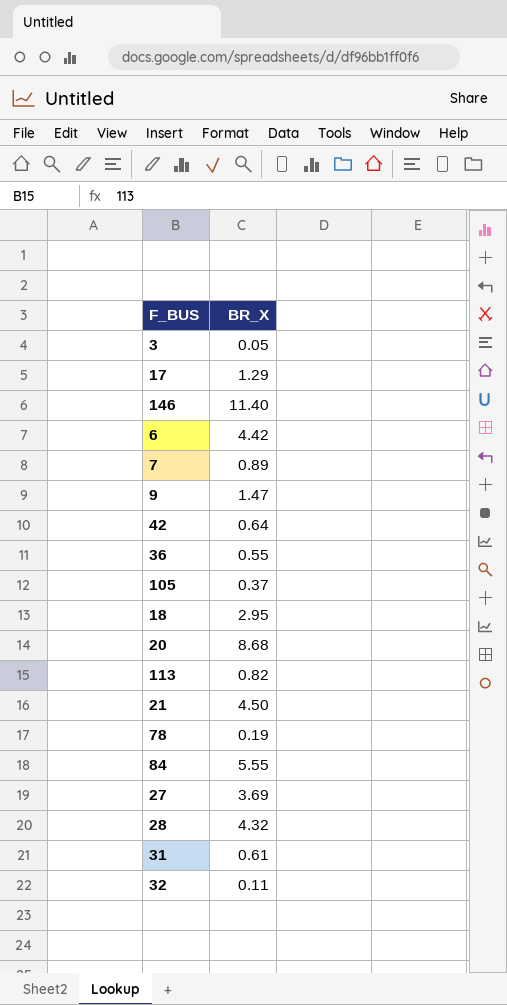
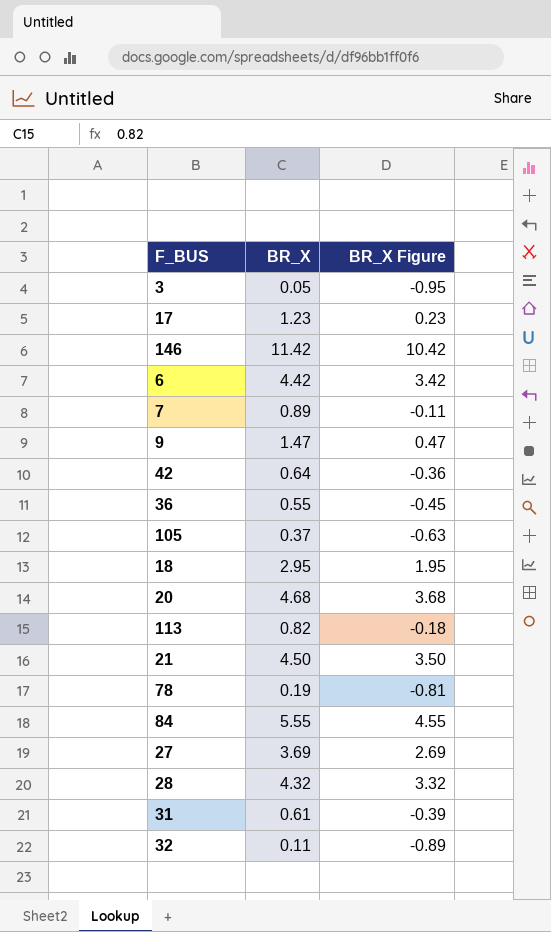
column BR_X Figure | formula: none -> [BR_X] - 1
17 | BR_X: 1.29 -> 1.23
146 | BR_X: 11.40 -> 11.42
20 | BR_X: 8.68 -> 4.68

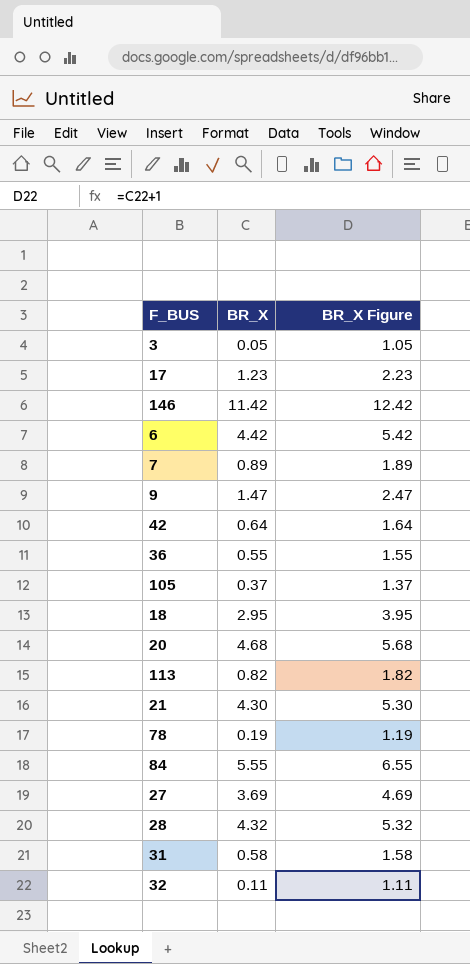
column BR_X Figure | formula: [BR_X] - 1 -> [BR_X] + 1
21 | BR_X: 4.50 -> 4.30
31 | BR_X: 0.61 -> 0.58

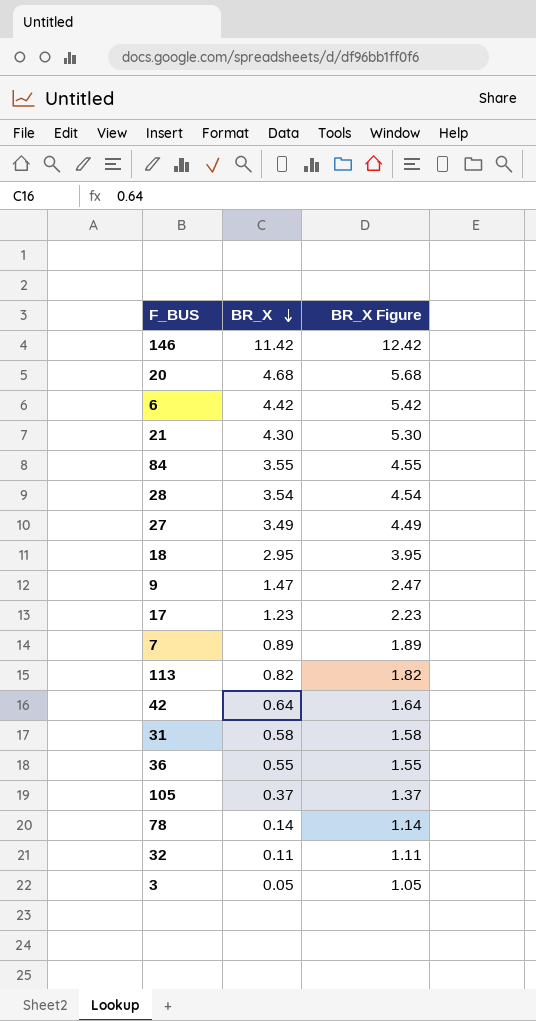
row order: none -> BR_X descending
84 | BR_X: 5.55 -> 3.55
84 | BR_X Figure: 6.55 -> 4.55
28 | BR_X: 4.32 -> 3.54
28 | BR_X Figure: 5.32 -> 4.54
27 | BR_X: 3.69 -> 3.49
27 | BR_X Figure: 4.69 -> 4.49
78 | BR_X: 0.19 -> 0.14
78 | BR_X Figure: 1.19 -> 1.14

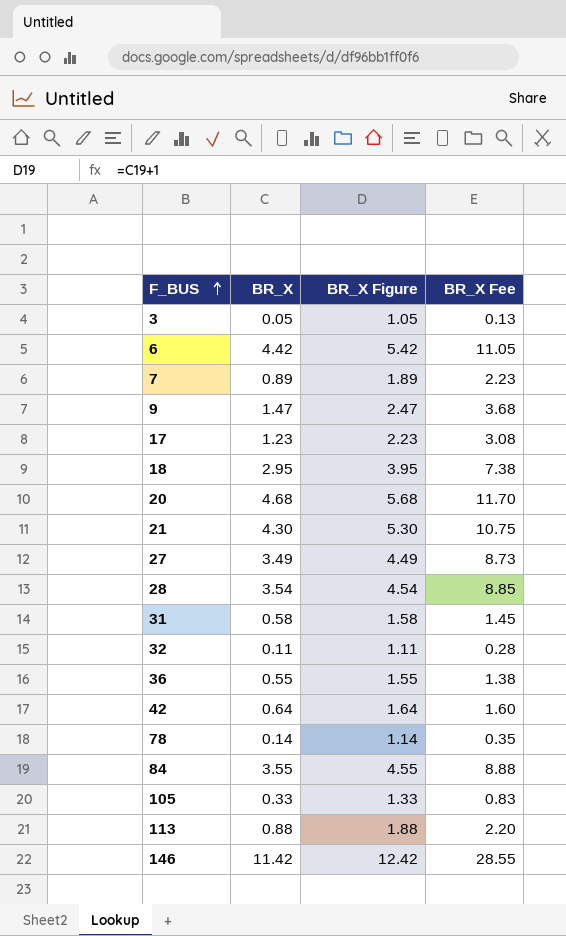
row order: BR_X descending -> F_BUS ascending
column BR_X Fee | formula: none -> [BR_X] * 2.5
105 | BR_X: 0.37 -> 0.33
105 | BR_X Figure: 1.37 -> 1.33
113 | BR_X: 0.82 -> 0.88
113 | BR_X Figure: 1.82 -> 1.88

